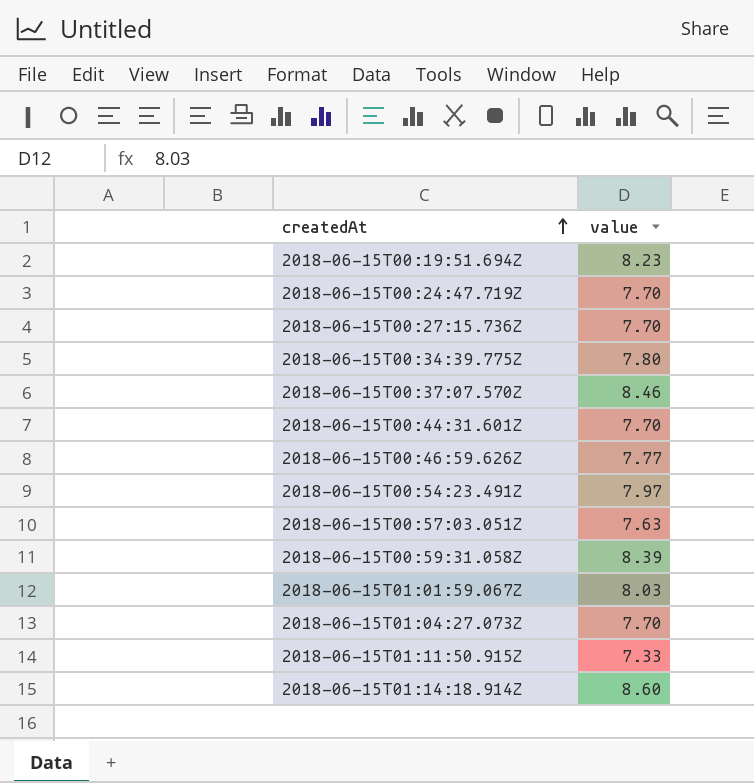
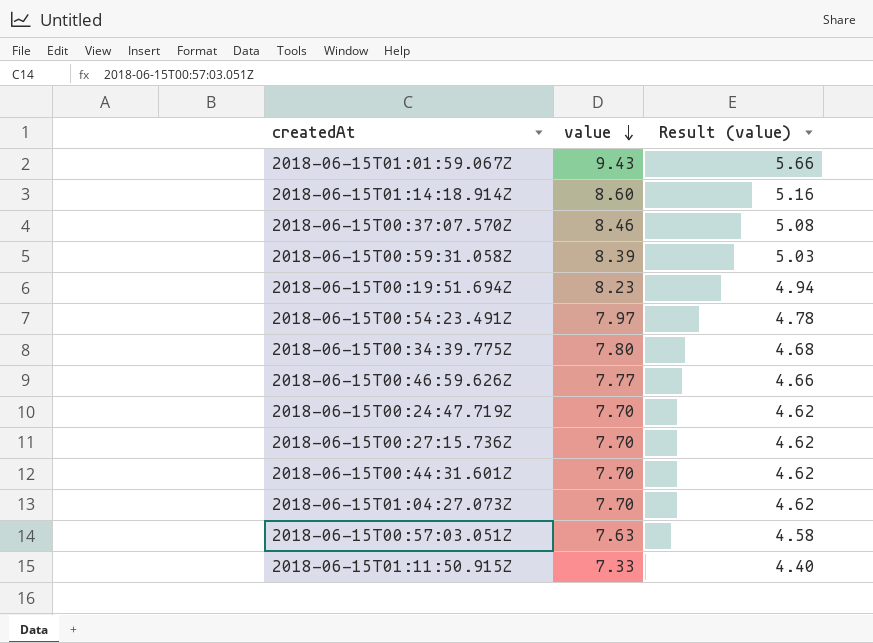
row order: createdAt ascending -> value descending
column Result (value) | formula: none -> [value] * 0.6
2018-06-15T01:01:59.067Z | value: 8.03 -> 9.43

